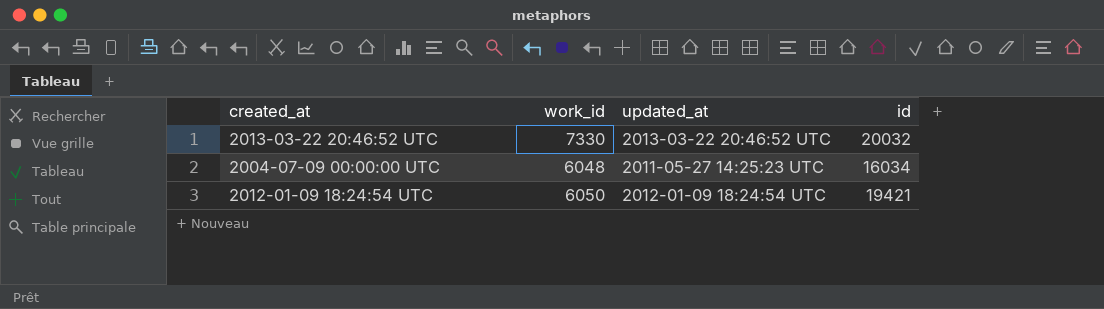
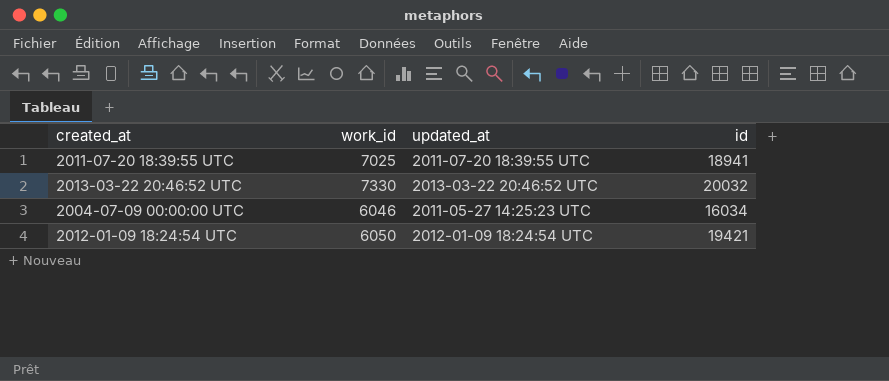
row 2011-07-20 18:39:55 UTC: none -> 7025 | 2011-07-20 18:39:55 UTC | 18941
2004-07-09 00:00:00 UTC | work_id: 6048 -> 6046

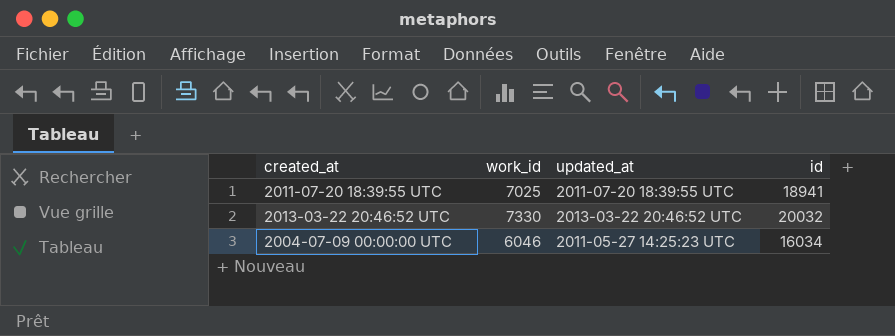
row 2012-01-09 18:24:54 UTC: 6050 | 2012-01-09 18:24:54 UTC | 19421 -> none

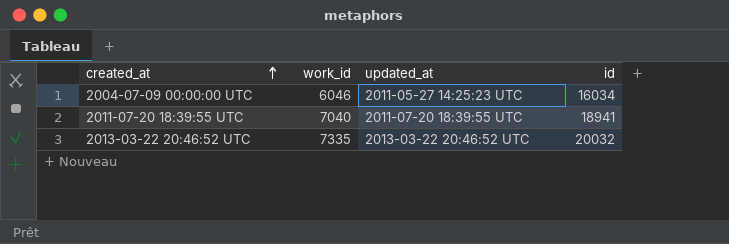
row order: none -> created_at ascending
2011-07-20 18:39:55 UTC | work_id: 7025 -> 7040
2013-03-22 20:46:52 UTC | work_id: 7330 -> 7335

